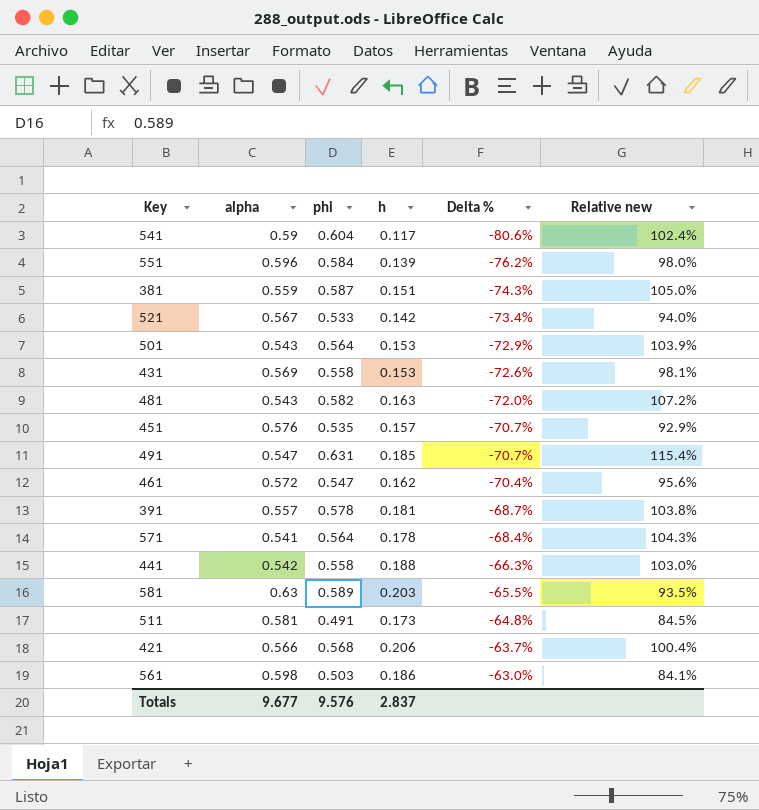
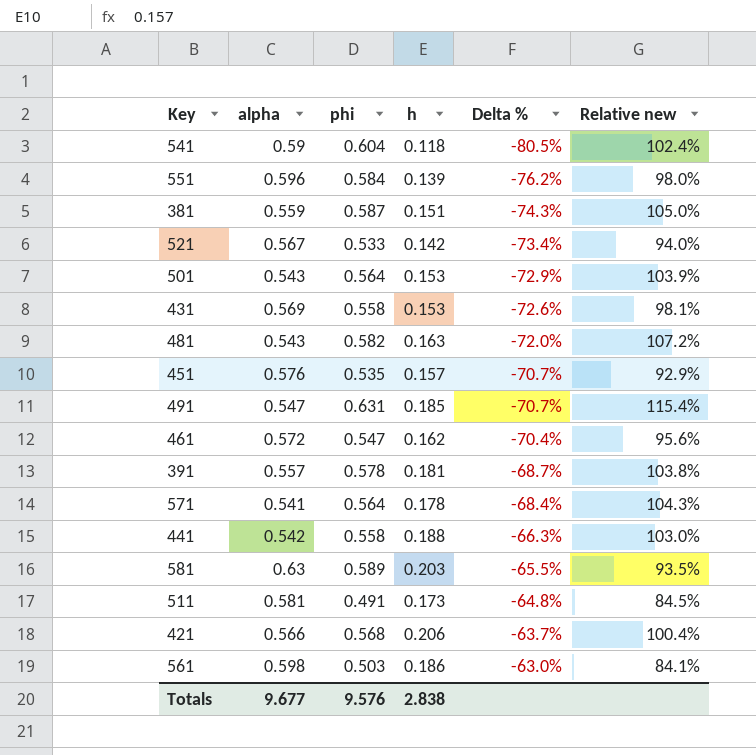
541 | h: 0.117 -> 0.118
541 | Delta %: -80.6% -> -80.5%
Totals | h: 2.837 -> 2.838

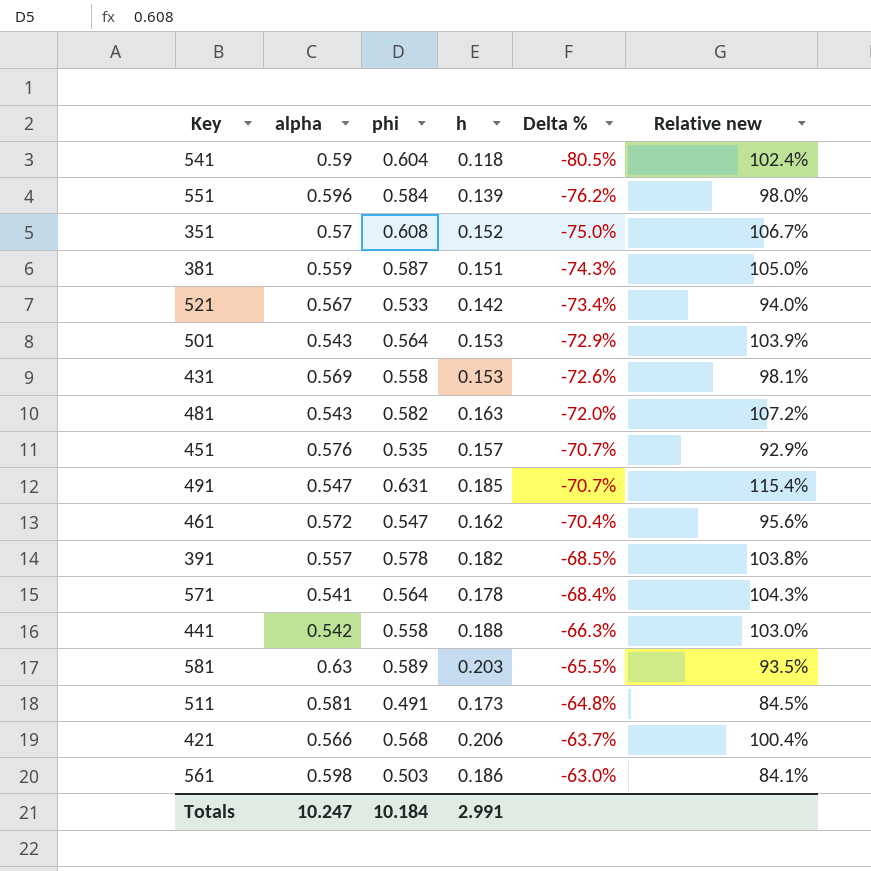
row 351: none -> 0.57 | 0.608 | 0.152 | -75.0% | 106.7%
391 | h: 0.181 -> 0.182
391 | Delta %: -68.7% -> -68.5%
Totals | alpha: 9.677 -> 10.247
Totals | phi: 9.576 -> 10.184
Totals | h: 2.838 -> 2.991

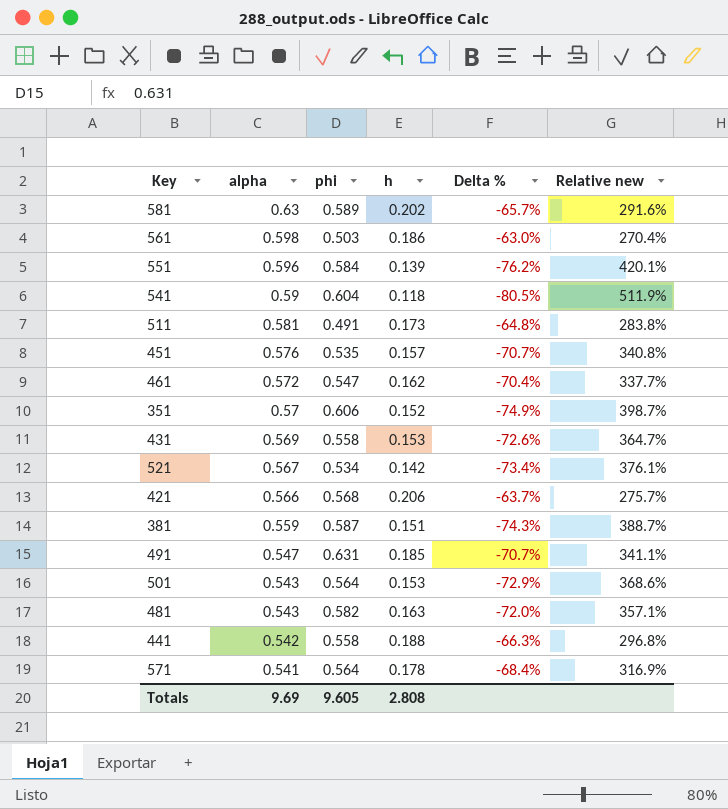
row order: Delta % ascending -> alpha descending
column Relative new | formula: [phi] / [alpha] -> [phi] / [h]
row 391: 0.557 | 0.578 | 0.182 | -68.5% | 103.8% -> none
581 | h: 0.203 -> 0.202
581 | Delta %: -65.5% -> -65.7%
351 | phi: 0.608 -> 0.606
351 | Delta %: -75.0% -> -74.9%
521 | phi: 0.533 -> 0.534
Totals | alpha: 10.247 -> 9.69
Totals | phi: 10.184 -> 9.605
Totals | h: 2.991 -> 2.808

